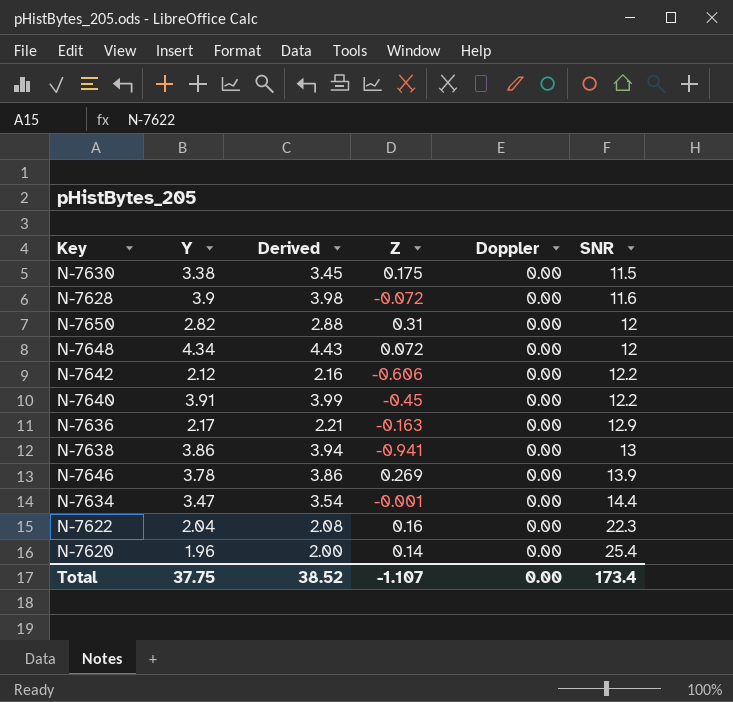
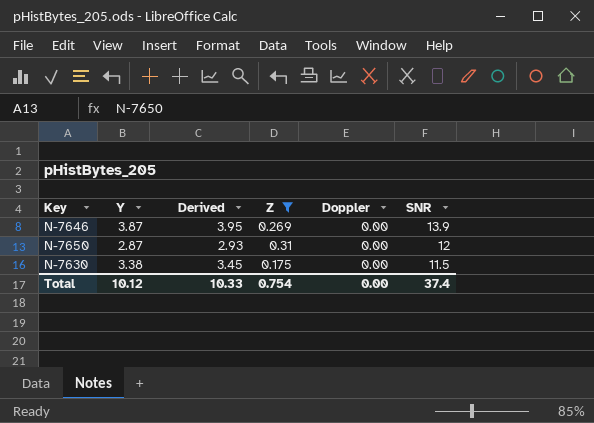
filter: none -> Z >= 0.175
row order: SNR ascending -> SNR descending
N-7646 | Y: 3.78 -> 3.87
N-7646 | Derived: 3.86 -> 3.95
N-7650 | Y: 2.82 -> 2.87
N-7650 | Derived: 2.88 -> 2.93
Total | Y: 37.75 -> 10.12
Total | Derived: 38.52 -> 10.33
Total | Z: -1.107 -> 0.754
Total | SNR: 173.4 -> 37.4

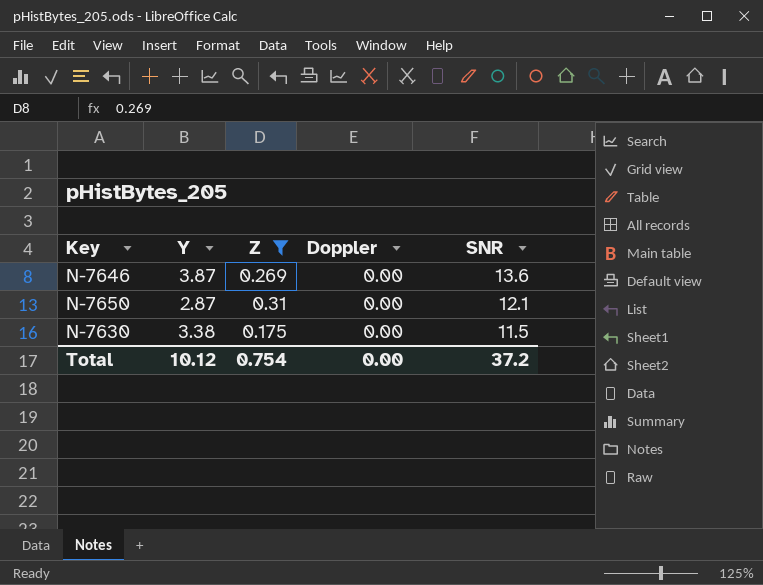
column Derived | formula: [Y] * 1.02 -> none
N-7646 | SNR: 13.9 -> 13.6
N-7650 | SNR: 12 -> 12.1
Total | SNR: 37.4 -> 37.2

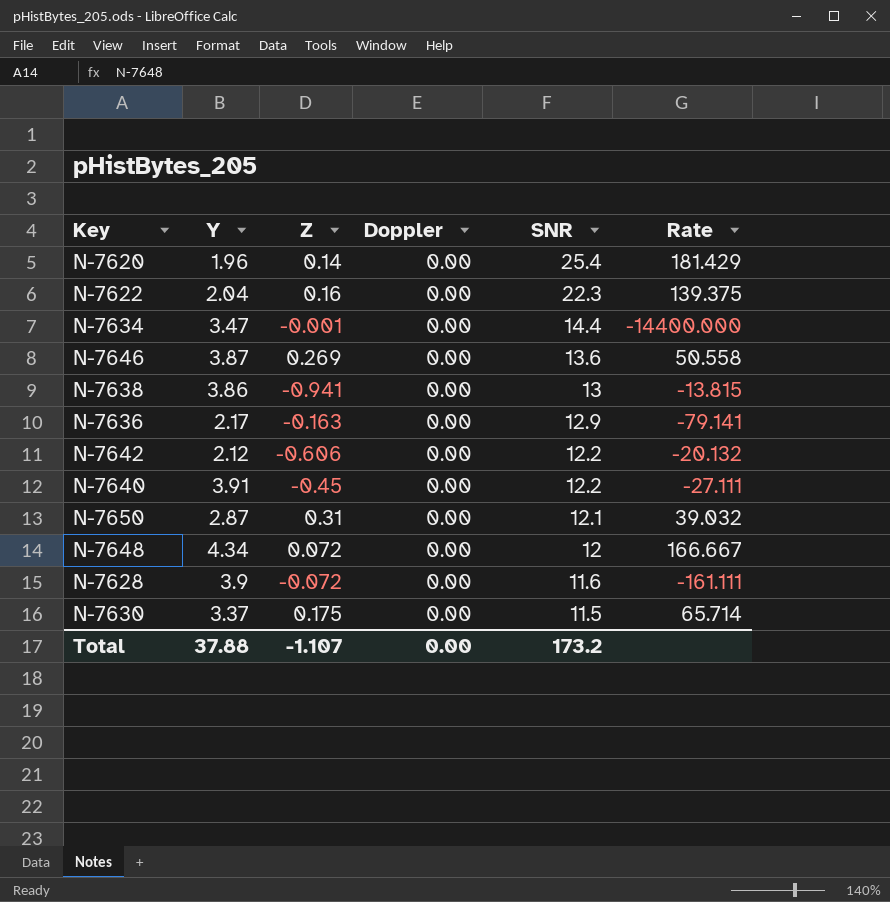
filter: Z >= 0.175 -> none
column Rate | formula: none -> [SNR] / [Z]
N-7630 | Y: 3.38 -> 3.37
Total | Y: 10.12 -> 37.88
Total | Z: 0.754 -> -1.107
Total | SNR: 37.2 -> 173.2

